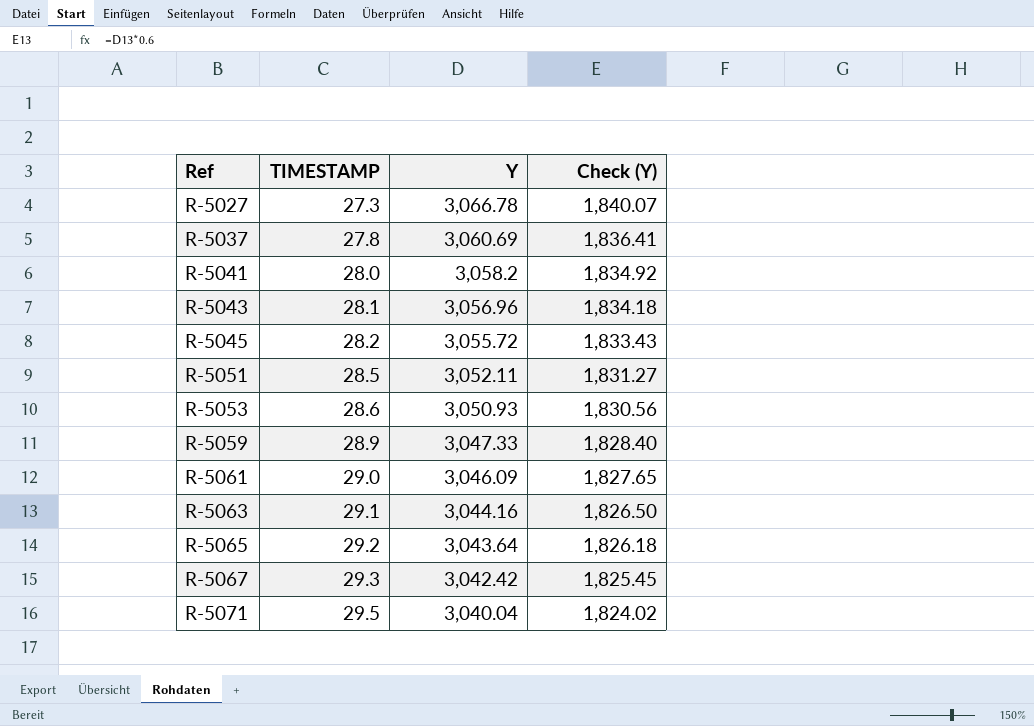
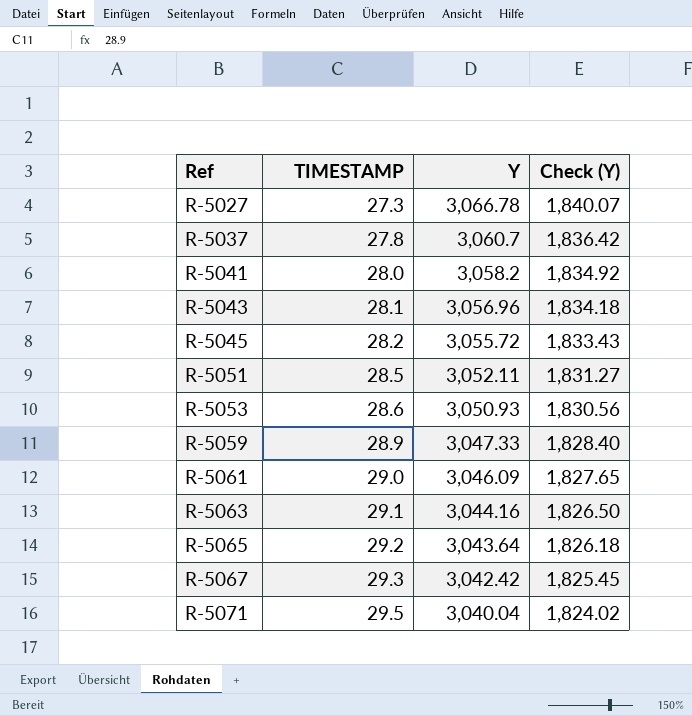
R-5037 | Y: 3,060.69 -> 3,060.7
R-5037 | Check (Y): 1,836.41 -> 1,836.42

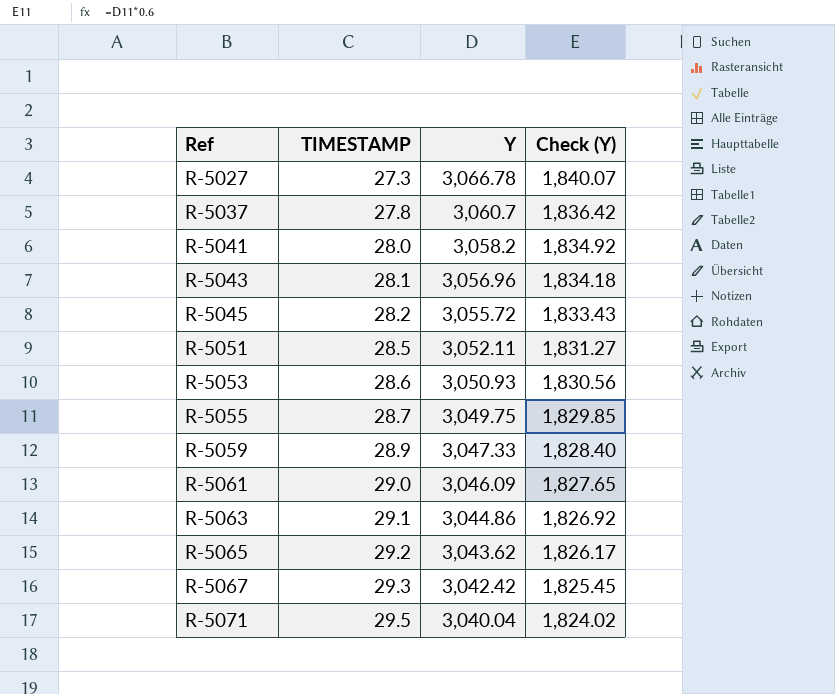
row R-5055: none -> 28.7 | 3,049.75 | 1,829.85
R-5063 | Y: 3,044.16 -> 3,044.86
R-5063 | Check (Y): 1,826.50 -> 1,826.92
R-5065 | Y: 3,043.64 -> 3,043.62
R-5065 | Check (Y): 1,826.18 -> 1,826.17

